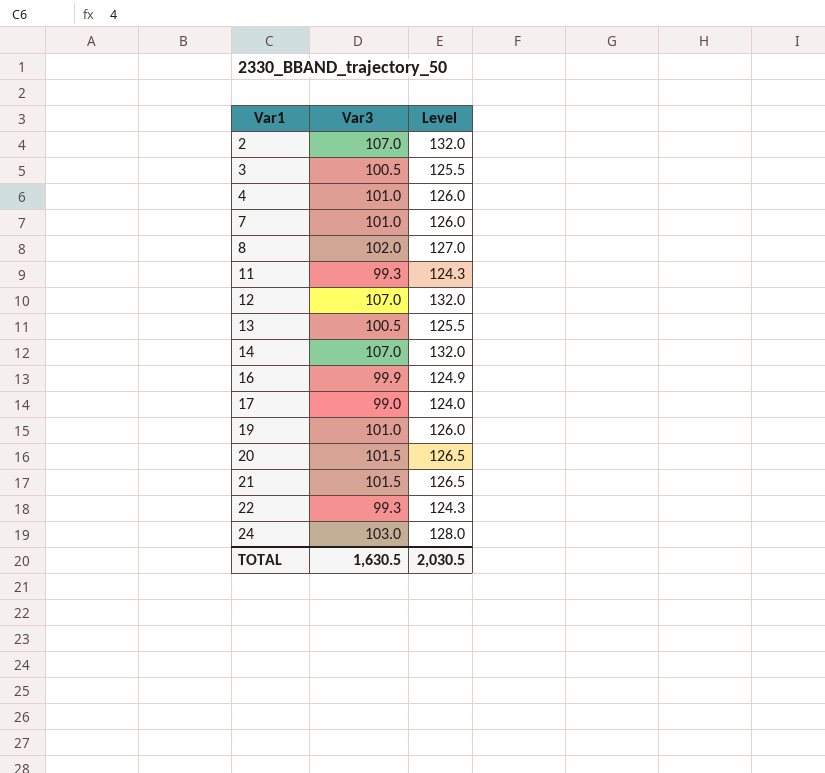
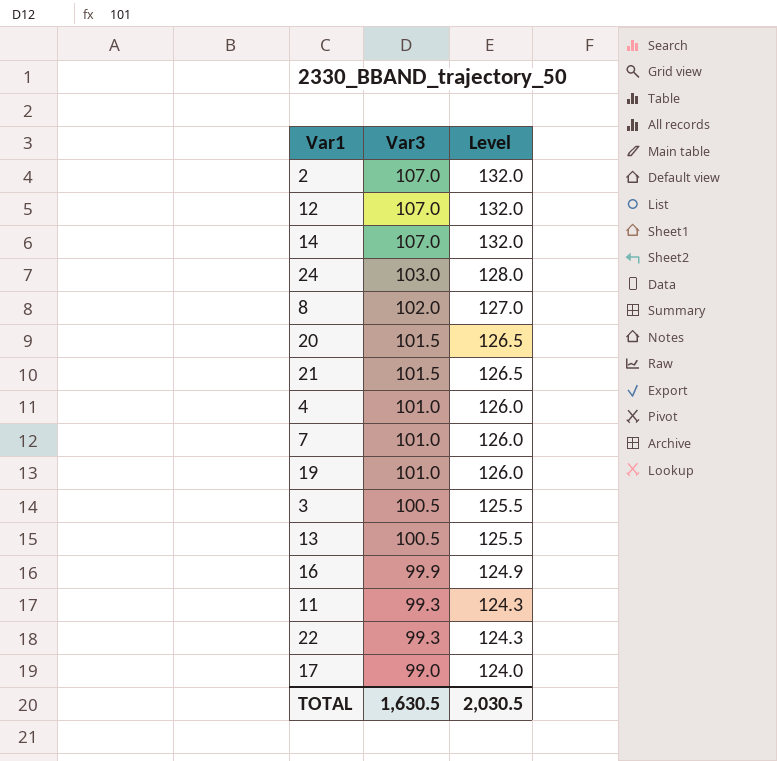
row order: Var1 ascending -> Var3 descending

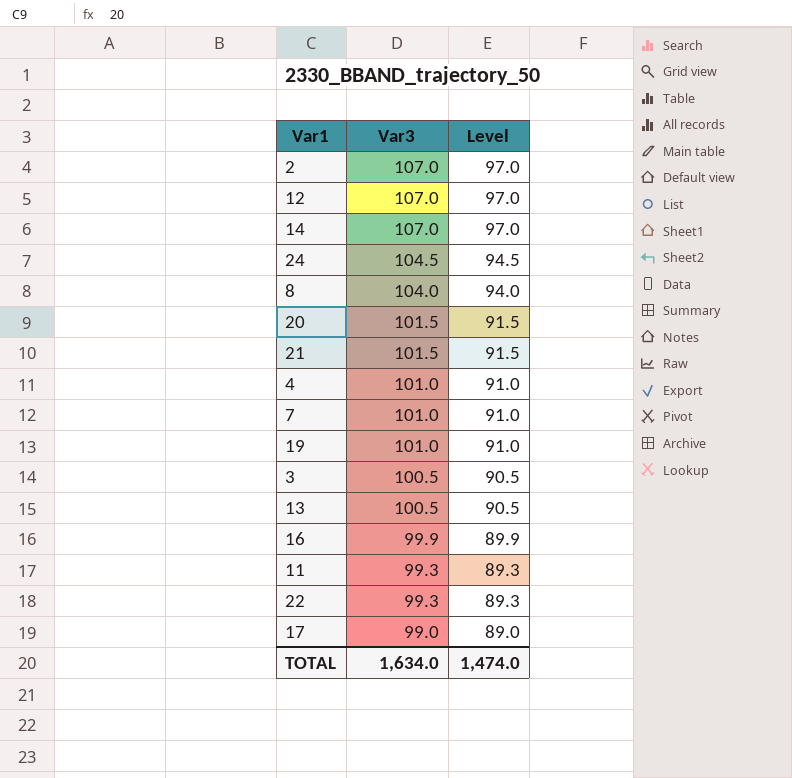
column Level | formula: [Var3] + 25 -> [Var3] - 10
24 | Var3: 103.0 -> 104.5
8 | Var3: 102.0 -> 104.0
TOTAL | Var3: 1,630.5 -> 1,634.0
TOTAL | Level: 2,030.5 -> 1,474.0

